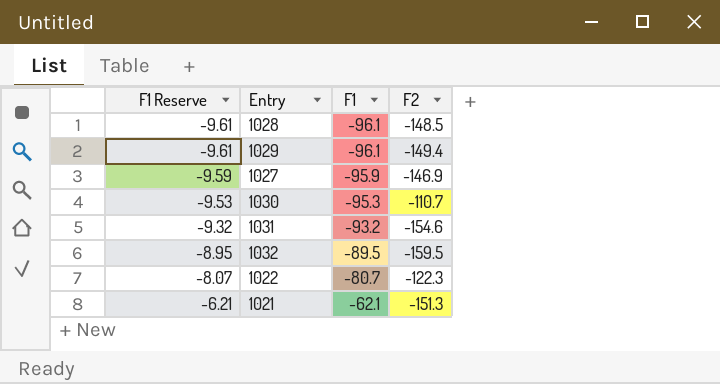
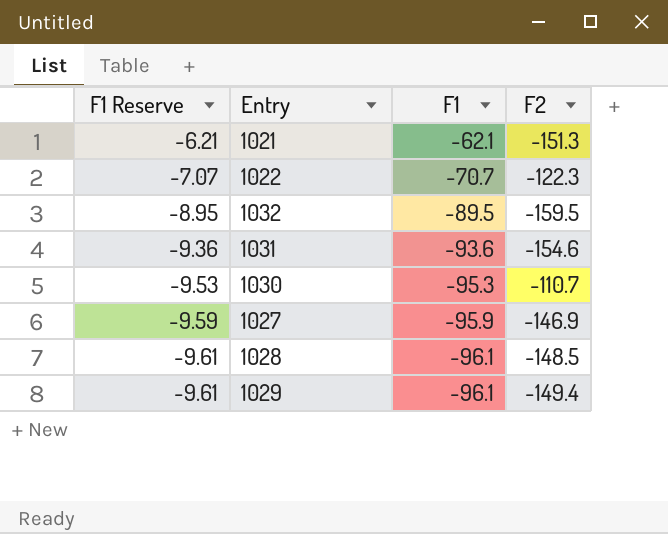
row order: F1 Reserve ascending -> F1 Reserve descending
1022 | F1 Reserve: -8.07 -> -7.07
1022 | F1: -80.7 -> -70.7
1031 | F1 Reserve: -9.32 -> -9.36
1031 | F1: -93.2 -> -93.6

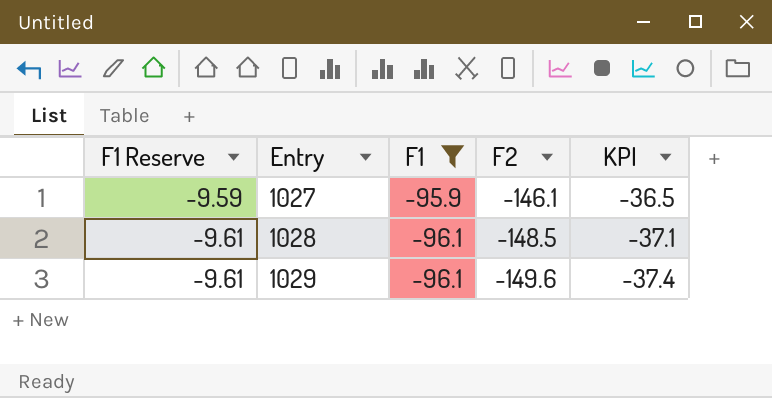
filter: none -> F1 <= -95.9
column KPI | formula: none -> [F2] * 0.25
1027 | F2: -146.9 -> -146.1
1029 | F2: -149.4 -> -149.6

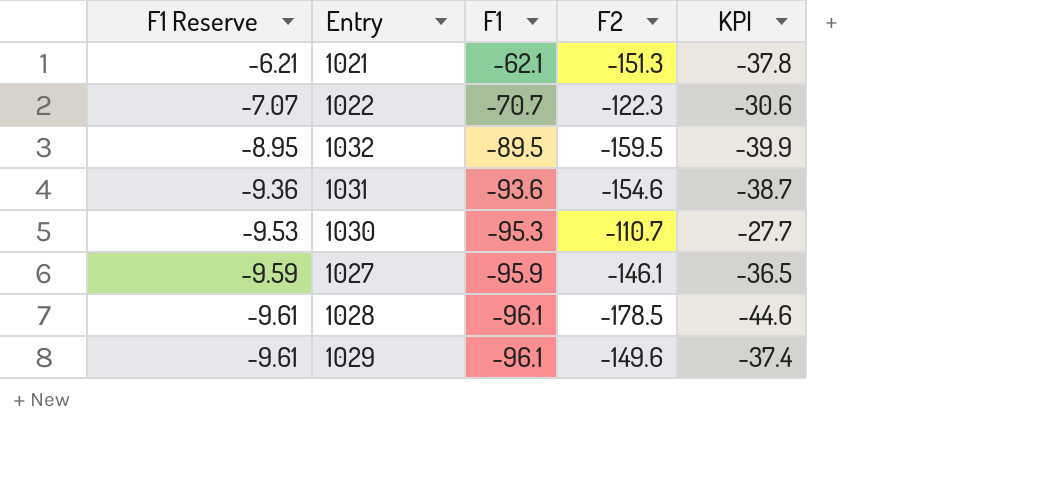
filter: F1 <= -95.9 -> none
1028 | F2: -148.5 -> -178.5
1028 | KPI: -37.1 -> -44.6

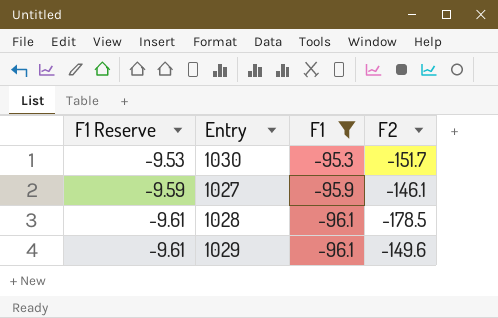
filter: none -> F1 <= -95.3
column KPI | formula: [F2] * 0.25 -> none
1030 | F2: -110.7 -> -151.7

